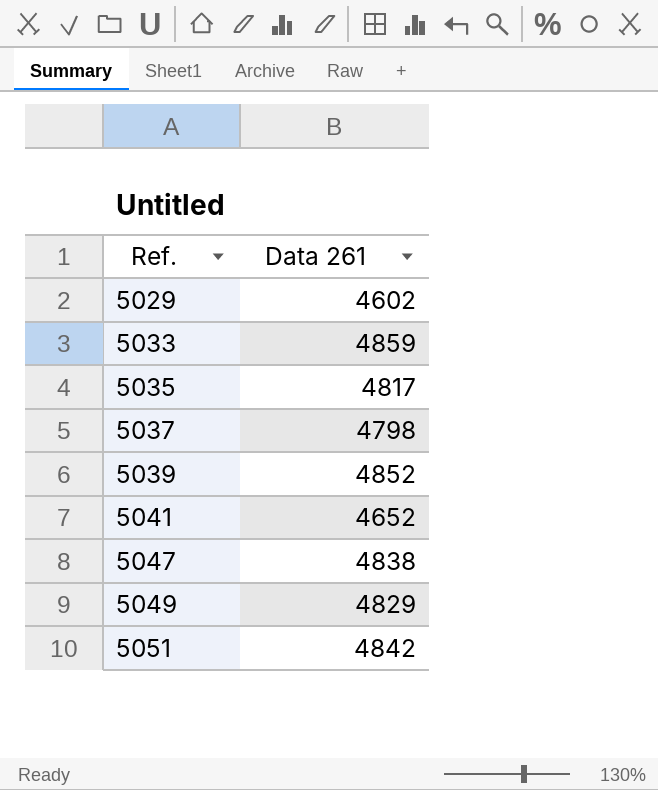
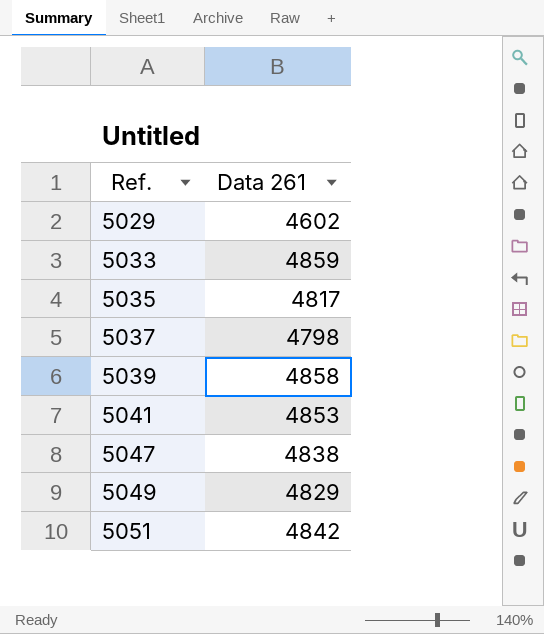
5039 | Data 261: 4852 -> 4858
5041 | Data 261: 4652 -> 4853

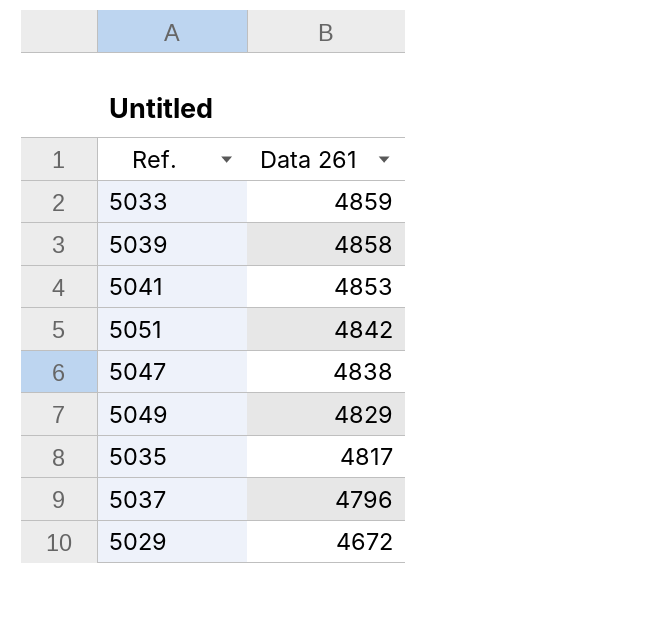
row order: Ref. ascending -> Data 261 descending
5037 | Data 261: 4798 -> 4796
5029 | Data 261: 4602 -> 4672

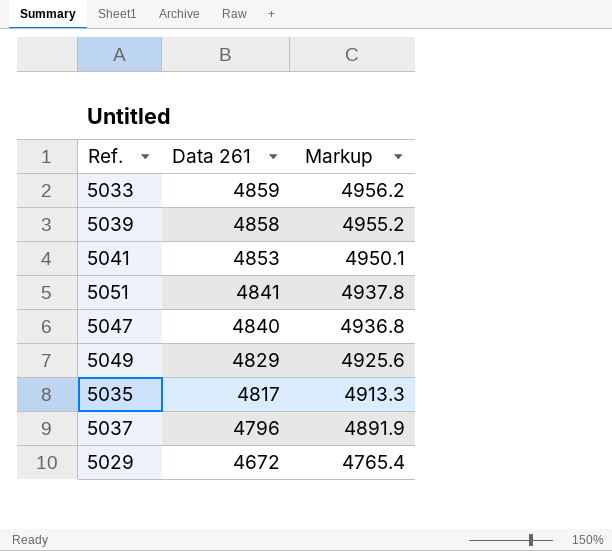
column Markup | formula: none -> [Data 261] * 1.02
5051 | Data 261: 4842 -> 4841
5047 | Data 261: 4838 -> 4840

